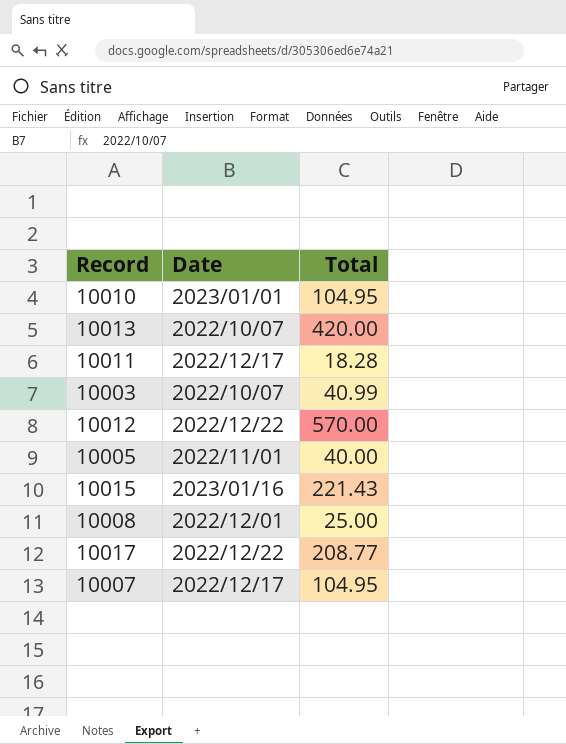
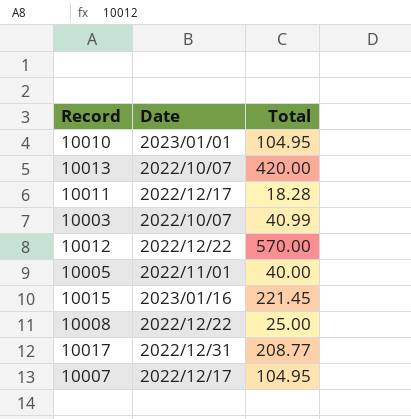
10015 | Total: 221.43 -> 221.45
10008 | Date: 2022/12/01 -> 2022/12/22
10017 | Date: 2022/12/22 -> 2022/12/31

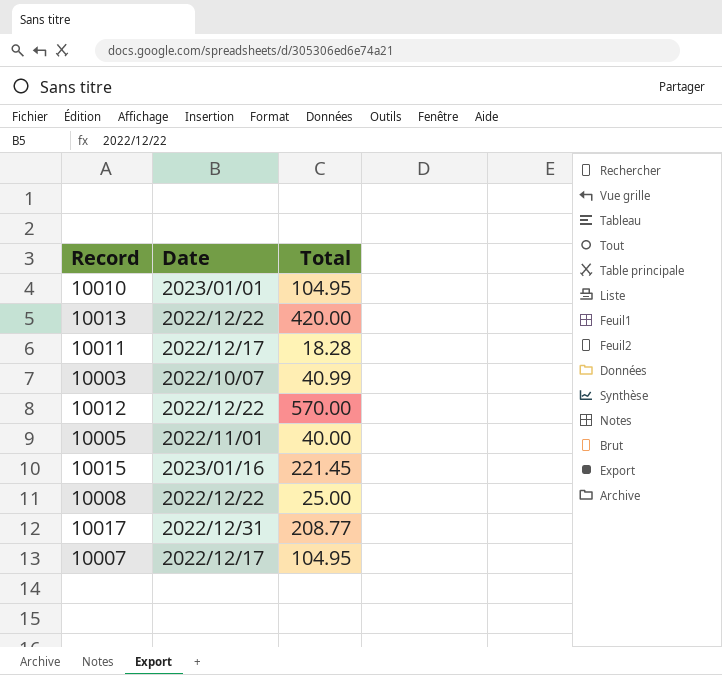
10013 | Date: 2022/10/07 -> 2022/12/22

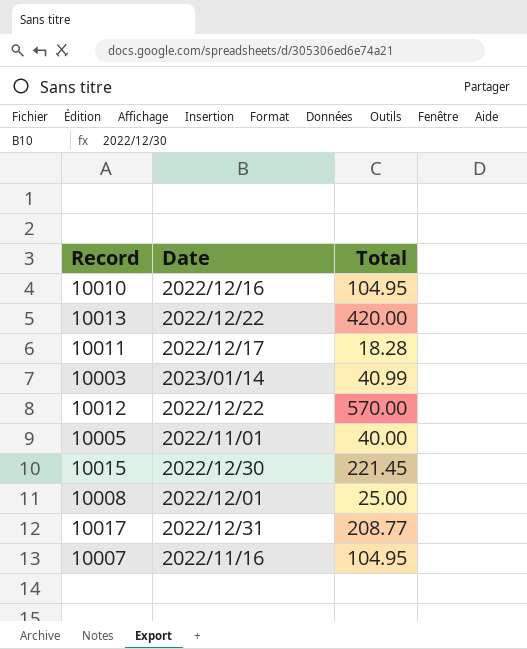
10010 | Date: 2023/01/01 -> 2022/12/16
10003 | Date: 2022/10/07 -> 2023/01/14
10015 | Date: 2023/01/16 -> 2022/12/30
10008 | Date: 2022/12/22 -> 2022/12/01
10007 | Date: 2022/12/17 -> 2022/11/16

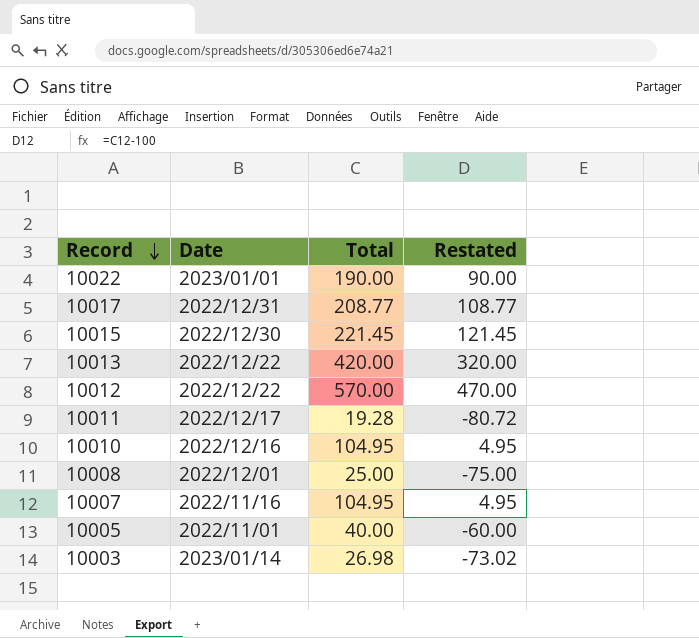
row order: none -> Record descending
column Restated | formula: none -> [Total] - 100
row 10022: none -> 2023/01/01 | 190.00 | 90.00
10011 | Total: 18.28 -> 19.28
10003 | Total: 40.99 -> 26.98

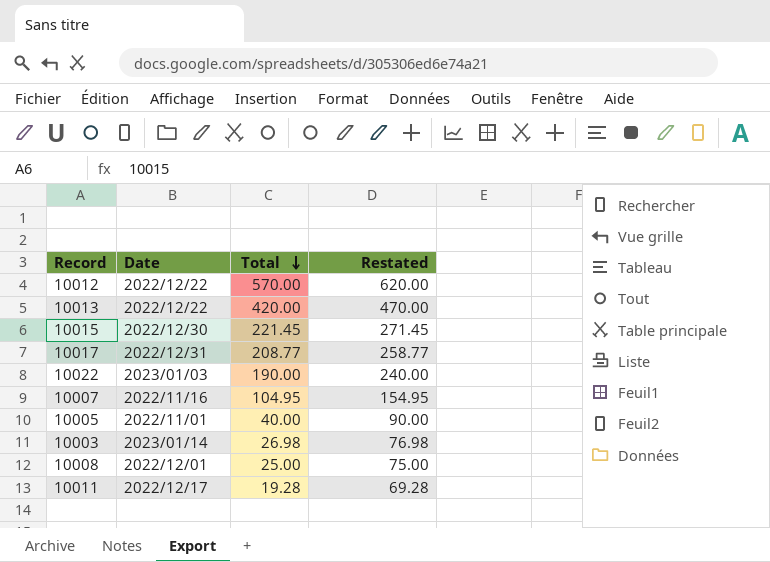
row order: Record descending -> Total descending
column Restated | formula: [Total] - 100 -> [Total] + 50
row 10010: 2022/12/16 | 104.95 | 4.95 -> none
10022 | Date: 2023/01/01 -> 2023/01/03

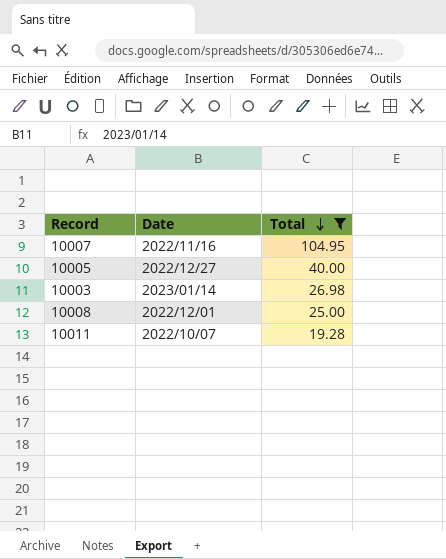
filter: none -> Total <= 104.95
column Restated | formula: [Total] + 50 -> none
10005 | Date: 2022/11/01 -> 2022/12/27
10011 | Date: 2022/12/17 -> 2022/10/07

